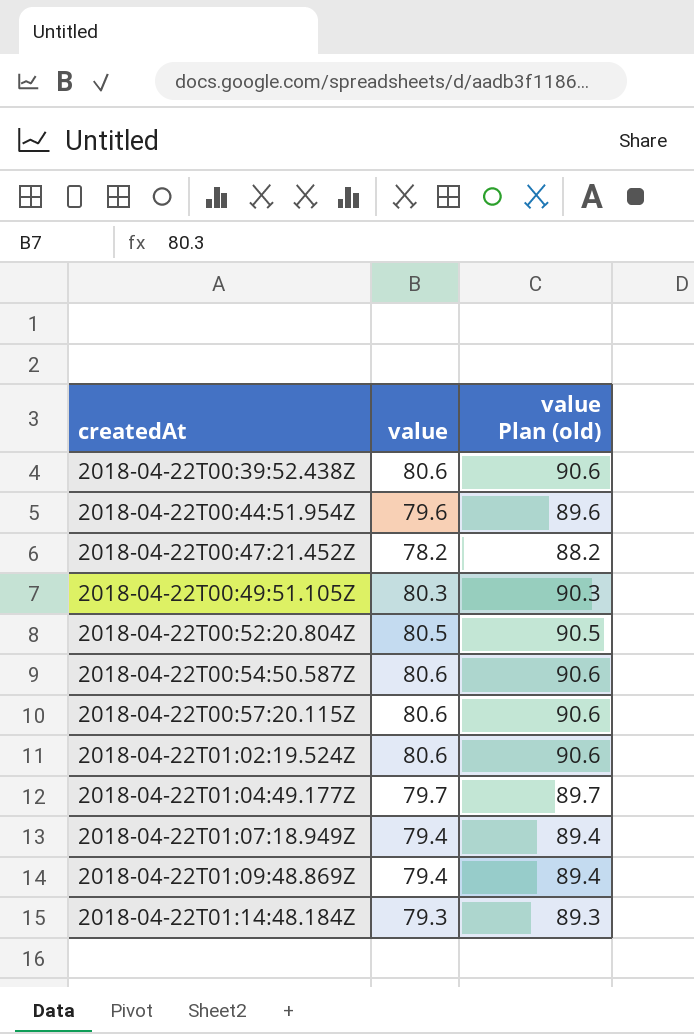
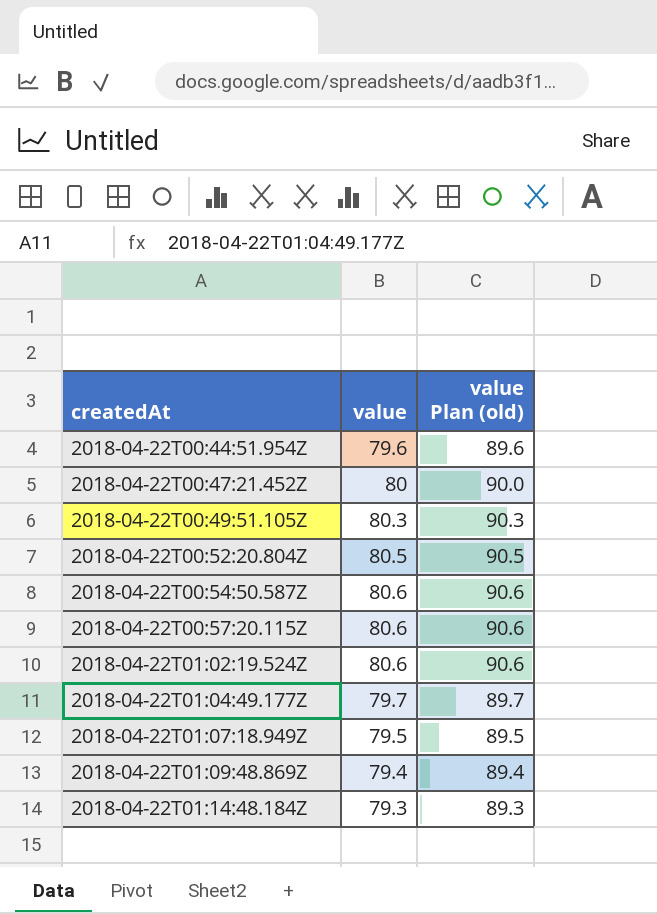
row 2018-04-22T00:39:52.438Z: 80.6 | 90.6 -> none
2018-04-22T00:47:21.452Z | value: 78.2 -> 80
2018-04-22T00:47:21.452Z | value Plan (old): 88.2 -> 90.0
2018-04-22T01:07:18.949Z | value: 79.4 -> 79.5
2018-04-22T01:07:18.949Z | value Plan (old): 89.4 -> 89.5

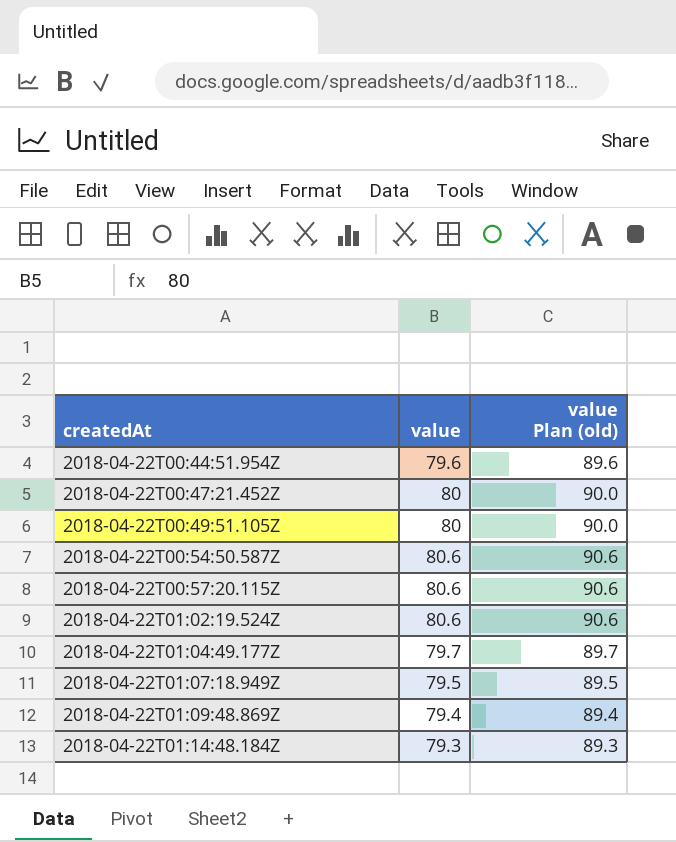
row 2018-04-22T00:52:20.804Z: 80.5 | 90.5 -> none
2018-04-22T00:49:51.105Z | value: 80.3 -> 80
2018-04-22T00:49:51.105Z | value Plan (old): 90.3 -> 90.0

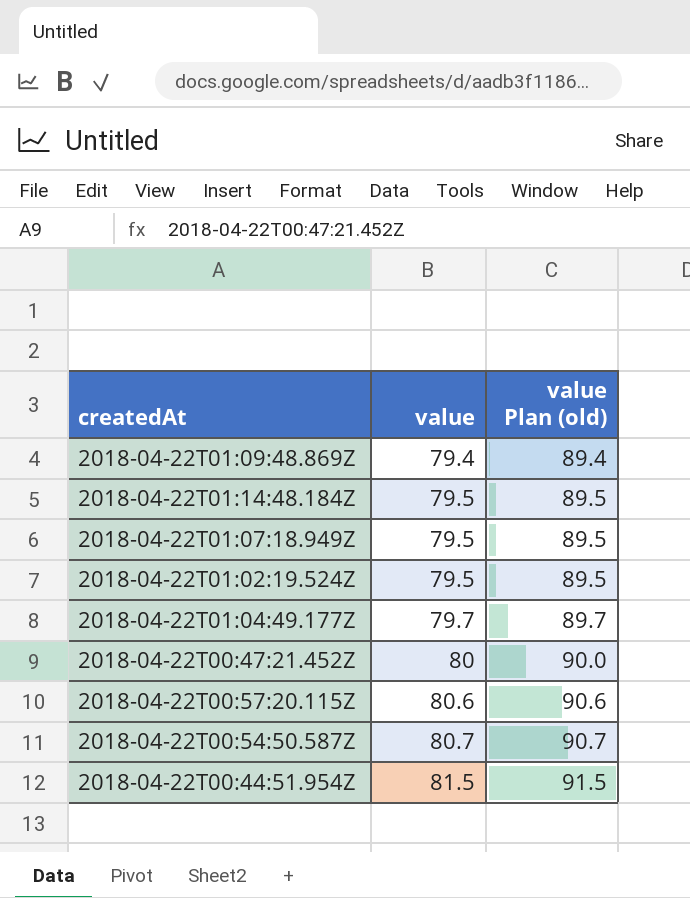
row order: createdAt ascending -> value ascending
row 2018-04-22T00:49:51.105Z: 80 | 90.0 -> none
2018-04-22T01:14:48.184Z | value: 79.3 -> 79.5
2018-04-22T01:14:48.184Z | value Plan (old): 89.3 -> 89.5
2018-04-22T01:02:19.524Z | value: 80.6 -> 79.5
2018-04-22T01:02:19.524Z | value Plan (old): 90.6 -> 89.5
2018-04-22T00:54:50.587Z | value: 80.6 -> 80.7
2018-04-22T00:54:50.587Z | value Plan (old): 90.6 -> 90.7
2018-04-22T00:44:51.954Z | value: 79.6 -> 81.5
2018-04-22T00:44:51.954Z | value Plan (old): 89.6 -> 91.5

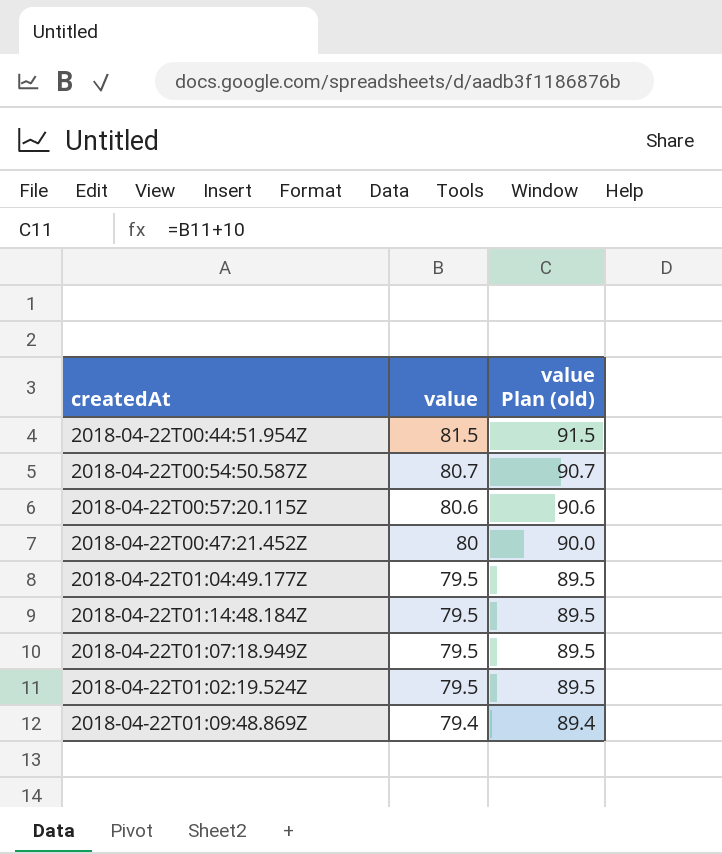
row order: value ascending -> value descending
2018-04-22T01:04:49.177Z | value: 79.7 -> 79.5
2018-04-22T01:04:49.177Z | value Plan (old): 89.7 -> 89.5

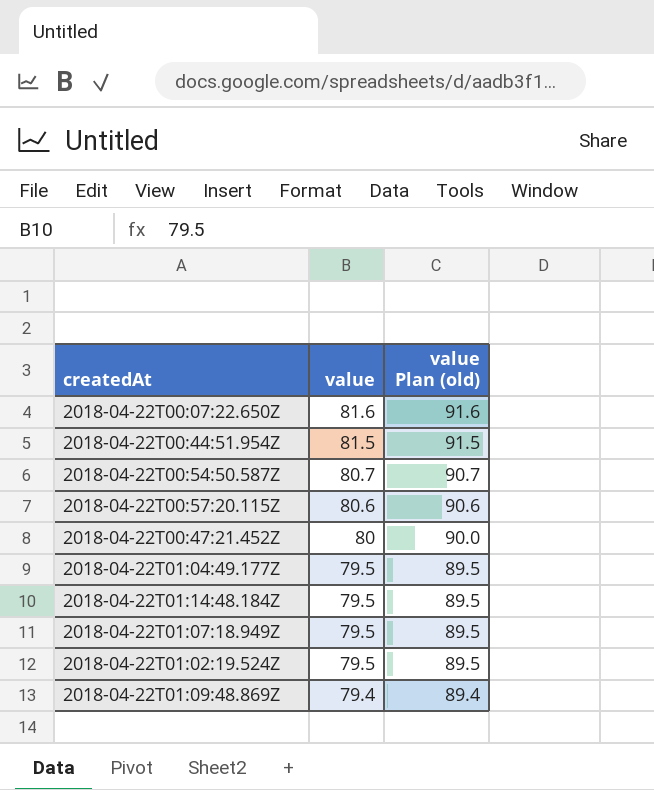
row 2018-04-22T00:07:22.650Z: none -> 81.6 | 91.6

